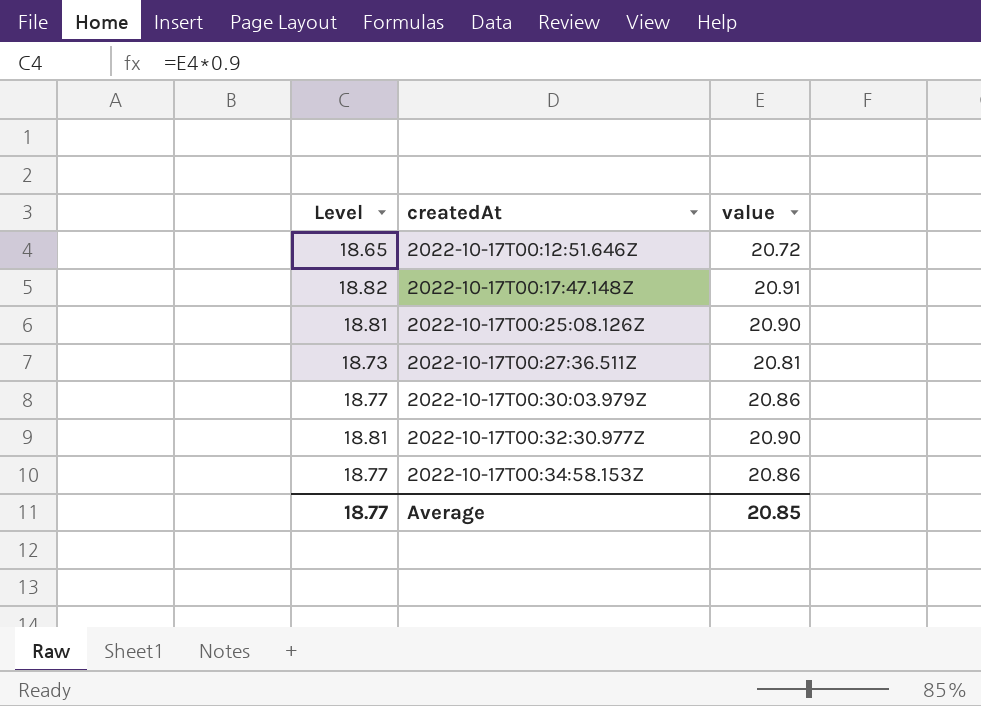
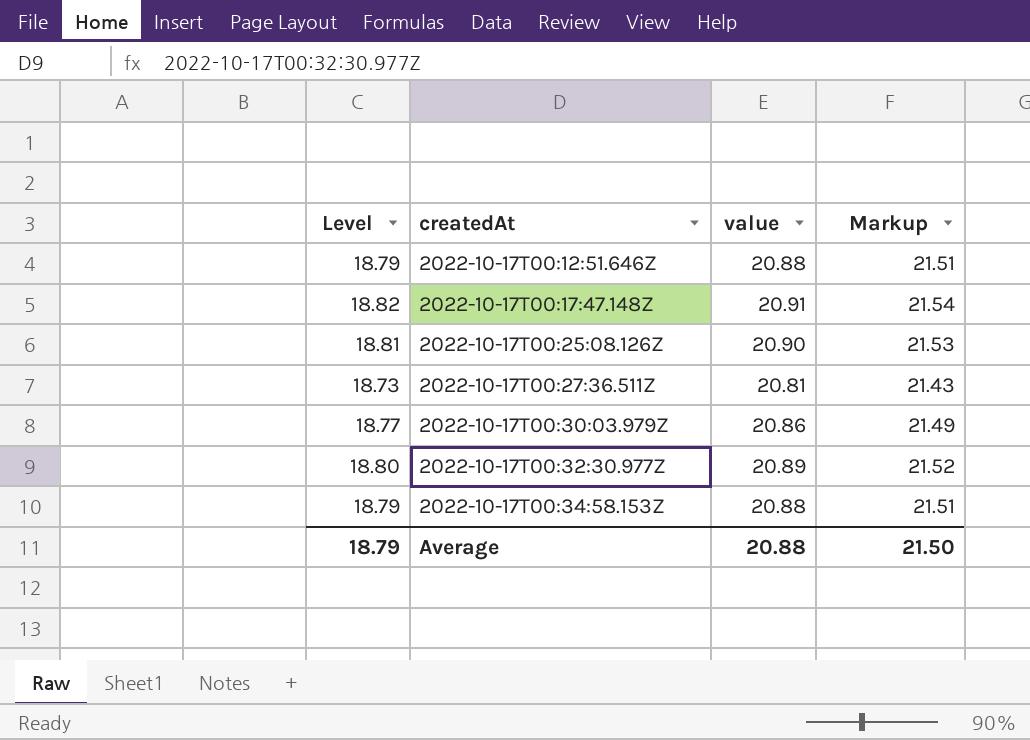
column Markup | formula: none -> [value] * 1.03
2022-10-17T00:12:51.646Z | Level: 18.65 -> 18.79
2022-10-17T00:12:51.646Z | value: 20.72 -> 20.88
2022-10-17T00:32:30.977Z | Level: 18.81 -> 18.80
2022-10-17T00:32:30.977Z | value: 20.90 -> 20.89
2022-10-17T00:34:58.153Z | Level: 18.77 -> 18.79
2022-10-17T00:34:58.153Z | value: 20.86 -> 20.88
Average | Level: 18.77 -> 18.79
Average | value: 20.85 -> 20.88

